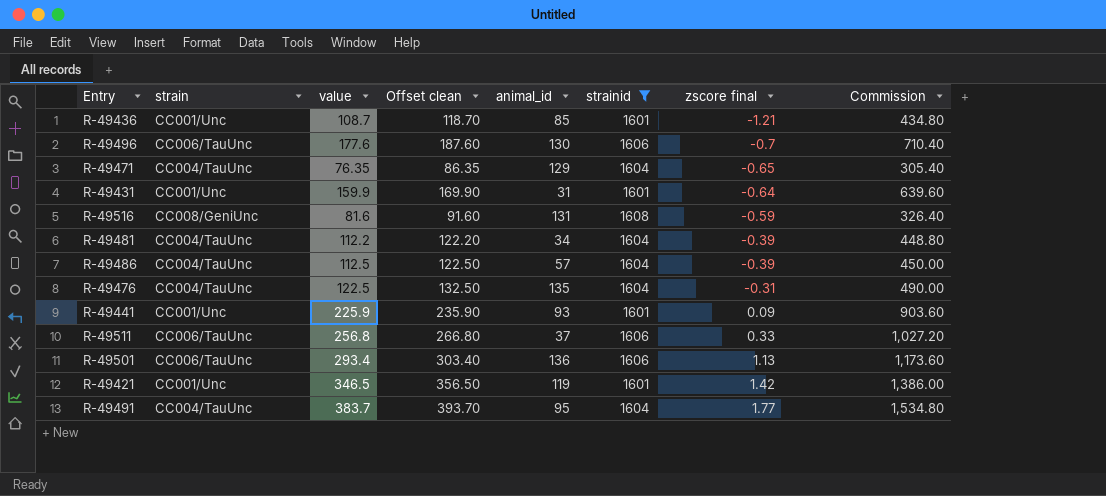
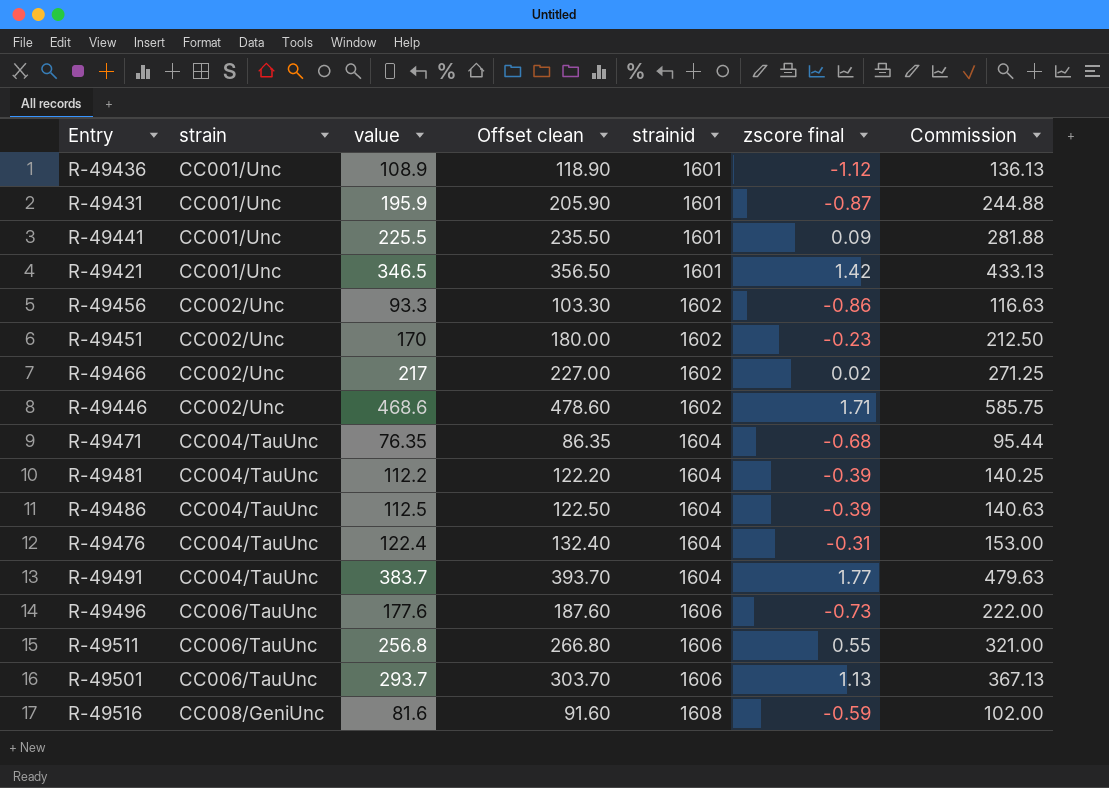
filter: strainid != 1602 -> none
row order: zscore final ascending -> strain ascending
column animal_id | position: 5 -> none
column Commission | formula: [value] * 4 -> [value] * 1.25
R-49436 | value: 108.7 -> 108.9
R-49436 | Offset clean: 118.70 -> 118.90
R-49436 | zscore final: -1.21 -> -1.12
R-49431 | value: 159.9 -> 195.9
R-49431 | Offset clean: 169.90 -> 205.90
R-49431 | zscore final: -0.64 -> -0.87
R-49441 | value: 225.9 -> 225.5
R-49441 | Offset clean: 235.90 -> 235.50
R-49471 | zscore final: -0.65 -> -0.68
R-49476 | value: 122.5 -> 122.4
R-49476 | Offset clean: 132.50 -> 132.40
R-49496 | zscore final: -0.7 -> -0.73
R-49511 | zscore final: 0.33 -> 0.55
R-49501 | value: 293.4 -> 293.7
R-49501 | Offset clean: 303.40 -> 303.70

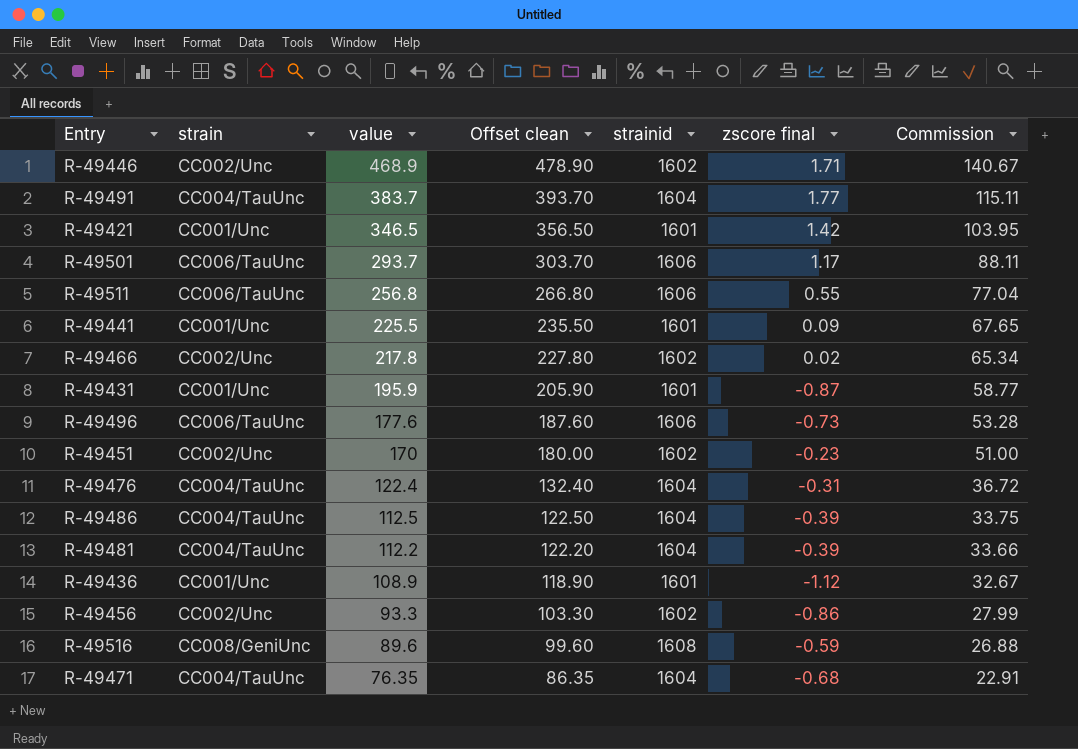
row order: strain ascending -> value descending
column Commission | formula: [value] * 1.25 -> [value] * 0.3
R-49446 | value: 468.6 -> 468.9
R-49446 | Offset clean: 478.60 -> 478.90
R-49501 | zscore final: 1.13 -> 1.17
R-49466 | value: 217 -> 217.8
R-49466 | Offset clean: 227.00 -> 227.80
R-49516 | value: 81.6 -> 89.6
R-49516 | Offset clean: 91.60 -> 99.60

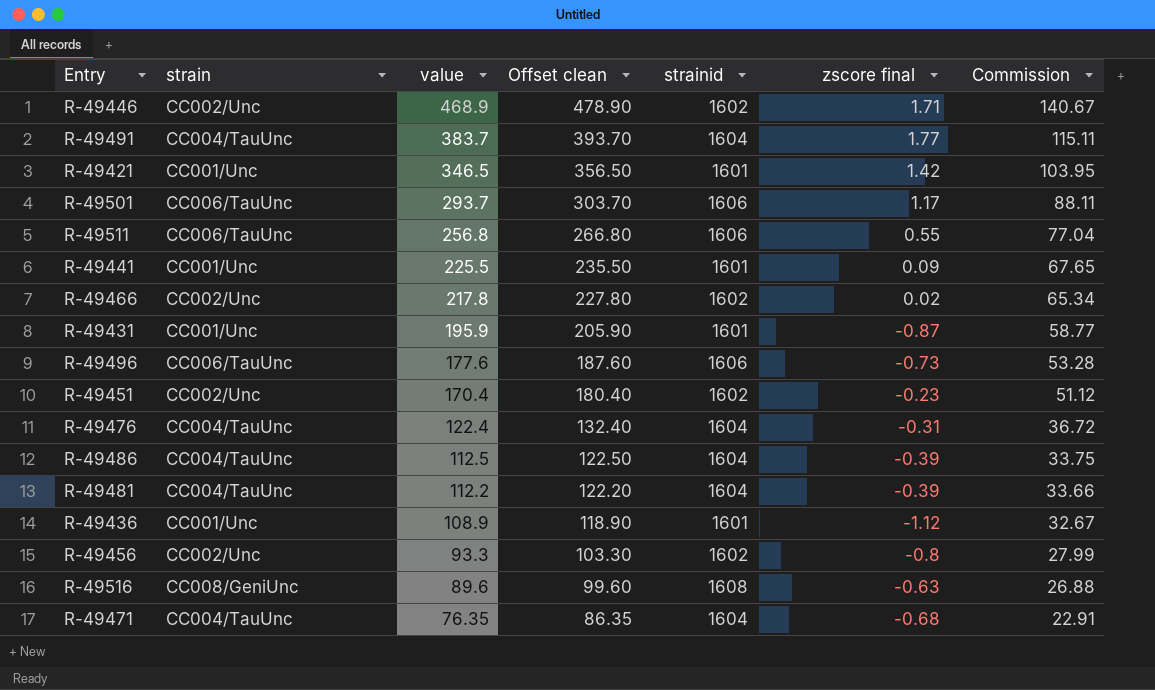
R-49451 | value: 170 -> 170.4
R-49451 | Offset clean: 180.00 -> 180.40
R-49451 | Commission: 51.00 -> 51.12
R-49456 | zscore final: -0.86 -> -0.8
R-49516 | zscore final: -0.59 -> -0.63

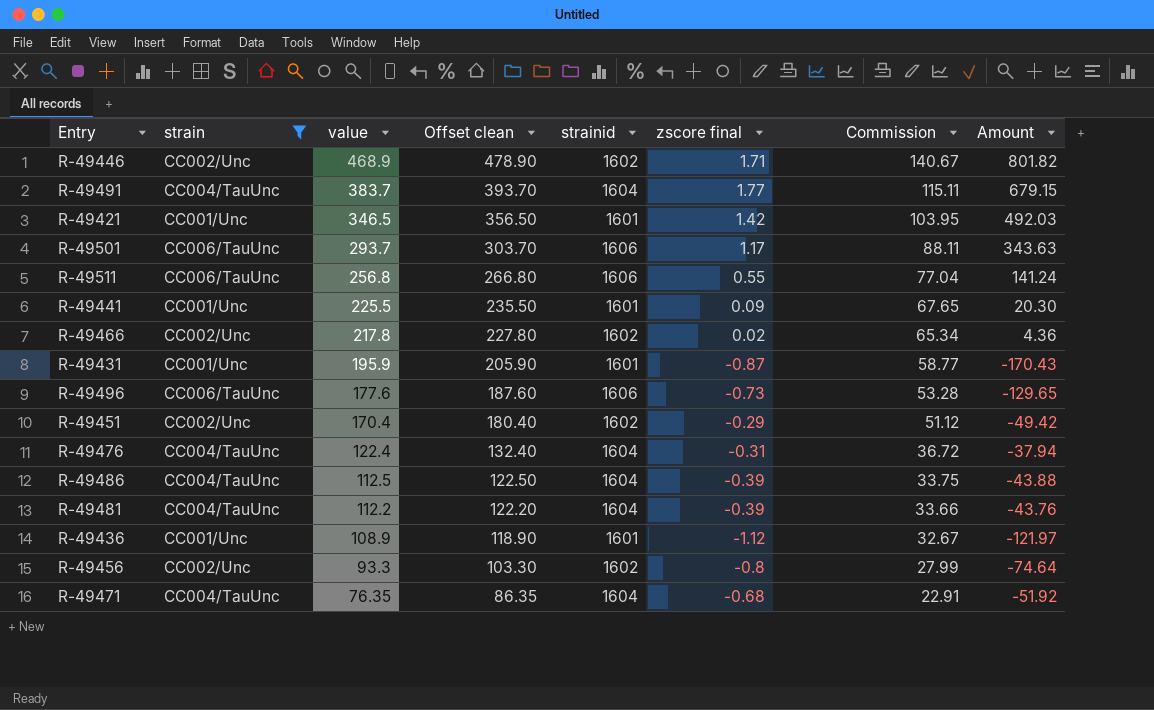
filter: none -> strain != CC008/GeniUnc
column Amount | formula: none -> [value] * [zscore final]
R-49451 | zscore final: -0.23 -> -0.29

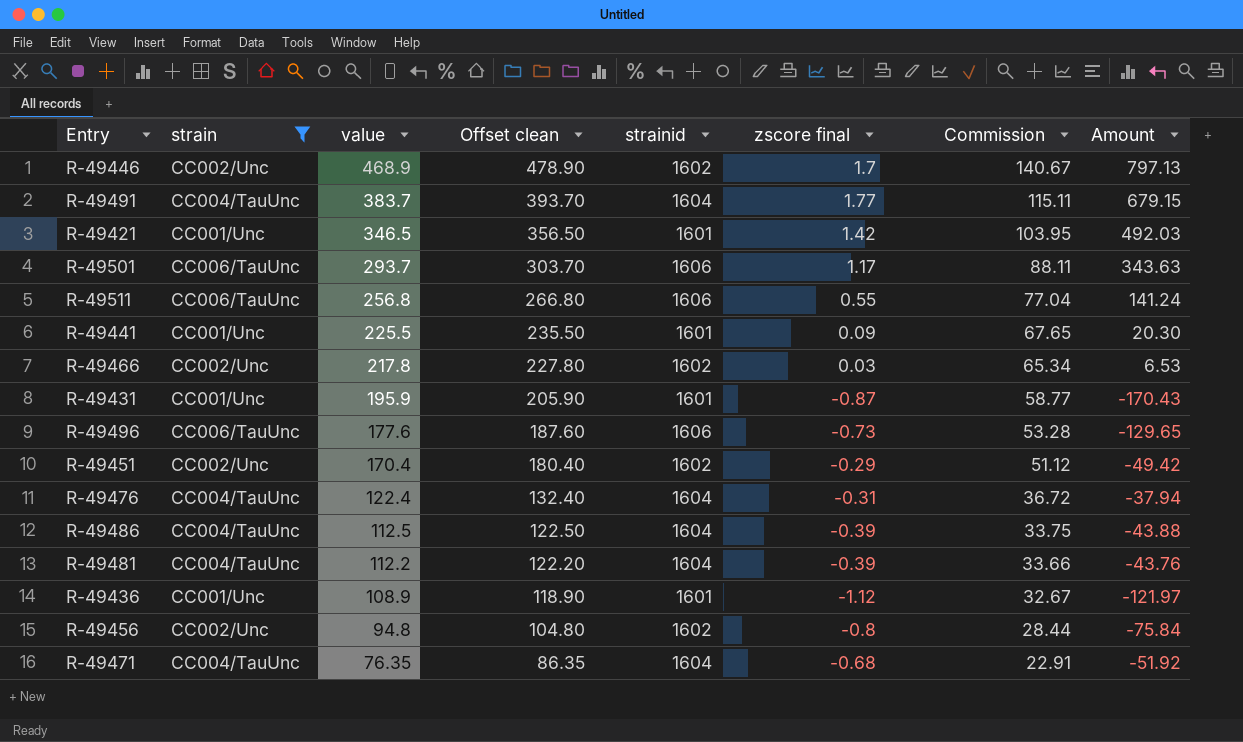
R-49446 | zscore final: 1.71 -> 1.7
R-49446 | Amount: 801.82 -> 797.13
R-49466 | zscore final: 0.02 -> 0.03
R-49466 | Amount: 4.36 -> 6.53
R-49456 | value: 93.3 -> 94.8
R-49456 | Offset clean: 103.30 -> 104.80
R-49456 | Commission: 27.99 -> 28.44
R-49456 | Amount: -74.64 -> -75.84

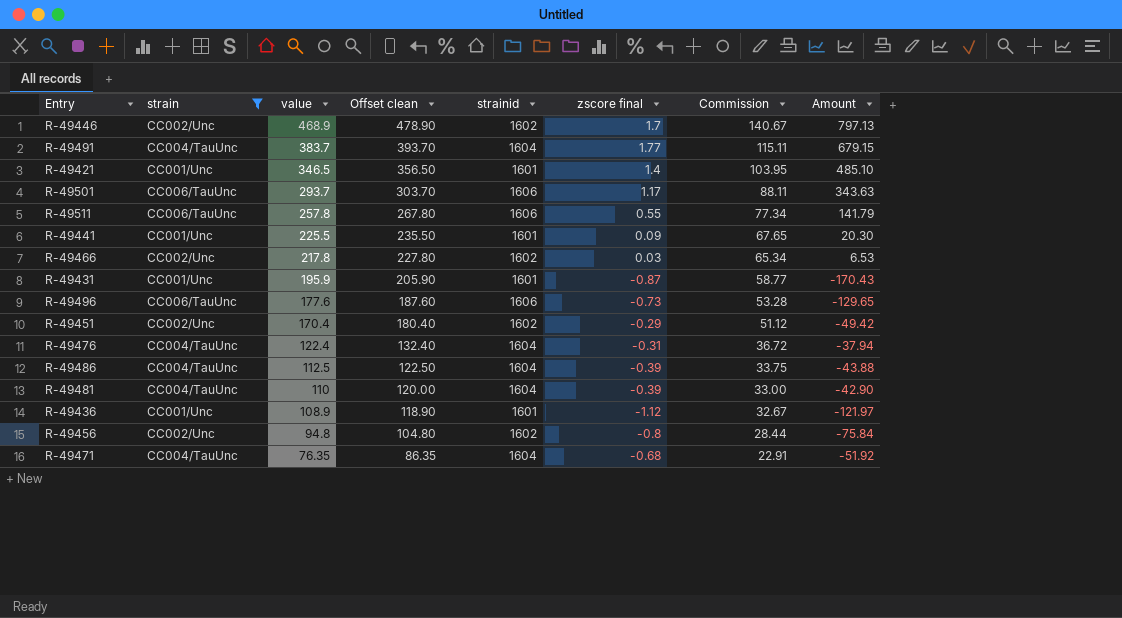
R-49421 | zscore final: 1.42 -> 1.4
R-49421 | Amount: 492.03 -> 485.10
R-49511 | value: 256.8 -> 257.8
R-49511 | Offset clean: 266.80 -> 267.80
R-49511 | Commission: 77.04 -> 77.34
R-49511 | Amount: 141.24 -> 141.79
R-49481 | value: 112.2 -> 110
R-49481 | Offset clean: 122.20 -> 120.00
R-49481 | Commission: 33.66 -> 33.00
R-49481 | Amount: -43.76 -> -42.90

